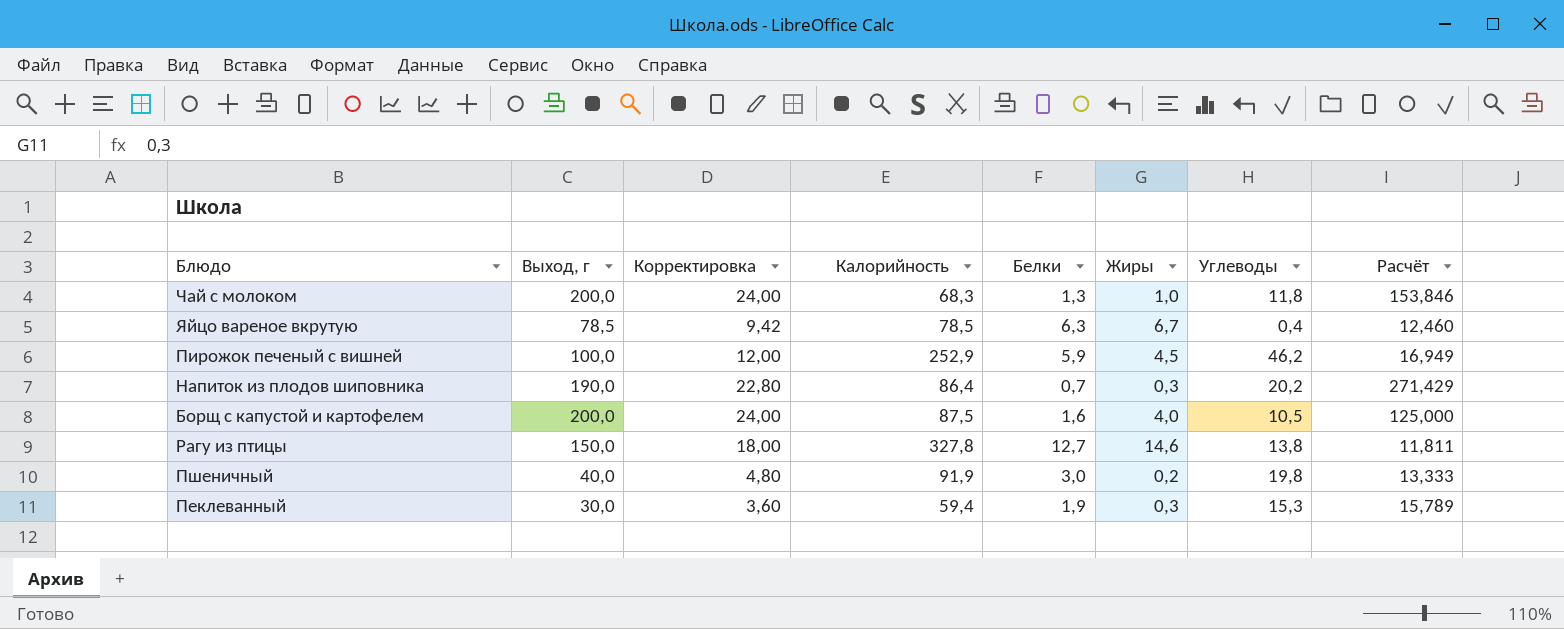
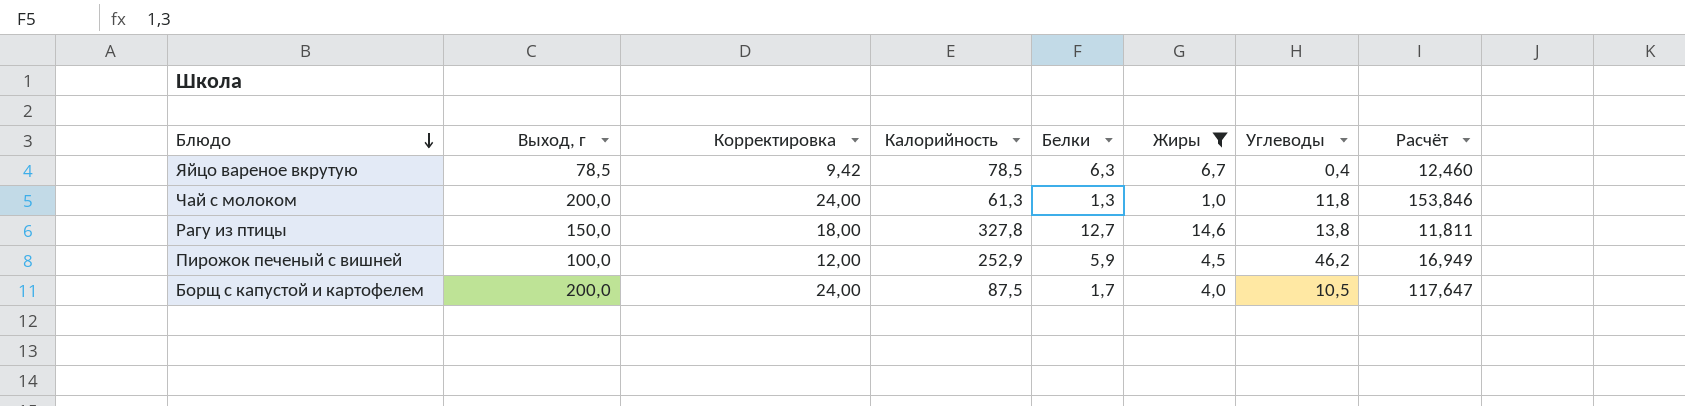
filter: none -> Жиры >= 1,0
row order: none -> Блюдо descending
Чай с молоком | Калорийность: 68,3 -> 61,3
Борщ с капустой и картофелем | Белки: 1,6 -> 1,7
Борщ с капустой и картофелем | Расчёт: 125,000 -> 117,647

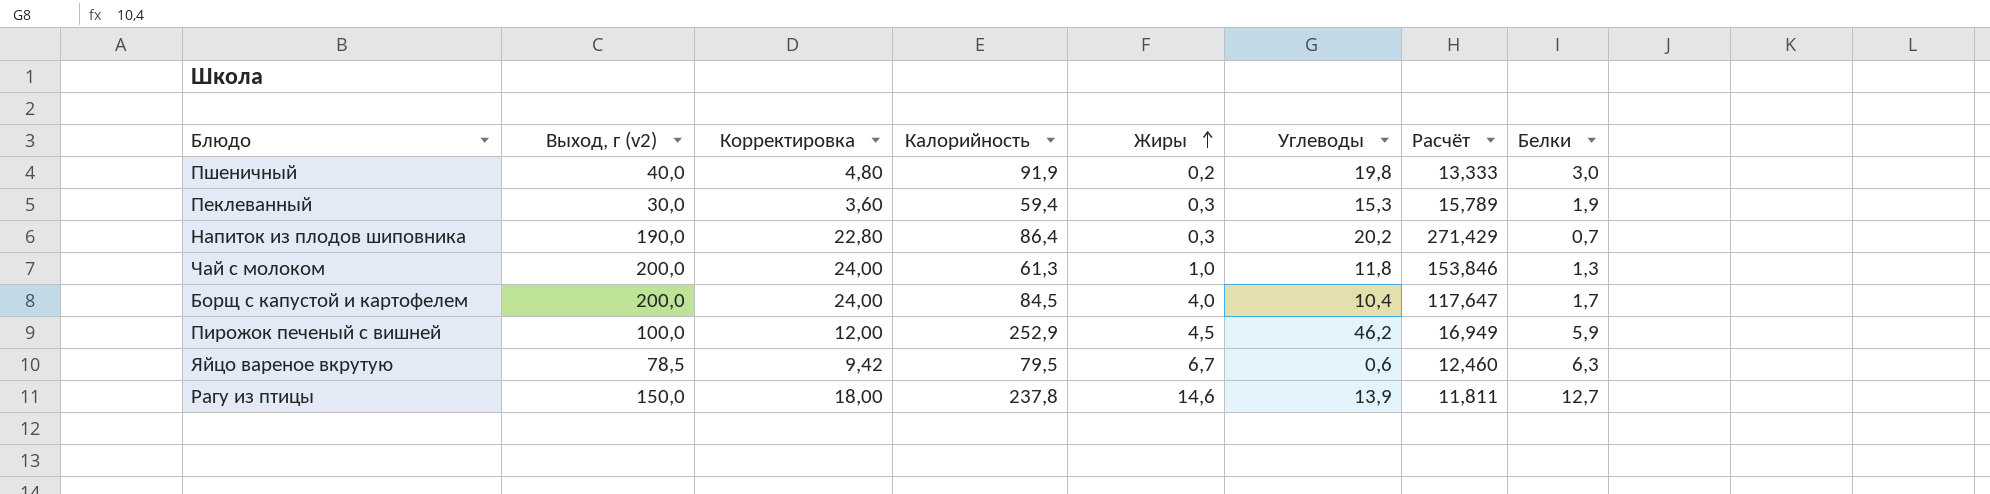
filter: Жиры >= 1,0 -> none
row order: Блюдо descending -> Жиры ascending
column name: Выход, г -> Выход, г (v2)
column Белки | position: 5 -> 8
Борщ с капустой и картофелем | Калорийность: 87,5 -> 84,5
Борщ с капустой и картофелем | Углеводы: 10,5 -> 10,4
Яйцо вареное вкрутую | Калорийность: 78,5 -> 79,5
Яйцо вареное вкрутую | Углеводы: 0,4 -> 0,6
Рагу из птицы | Калорийность: 327,8 -> 237,8
Рагу из птицы | Углеводы: 13,8 -> 13,9

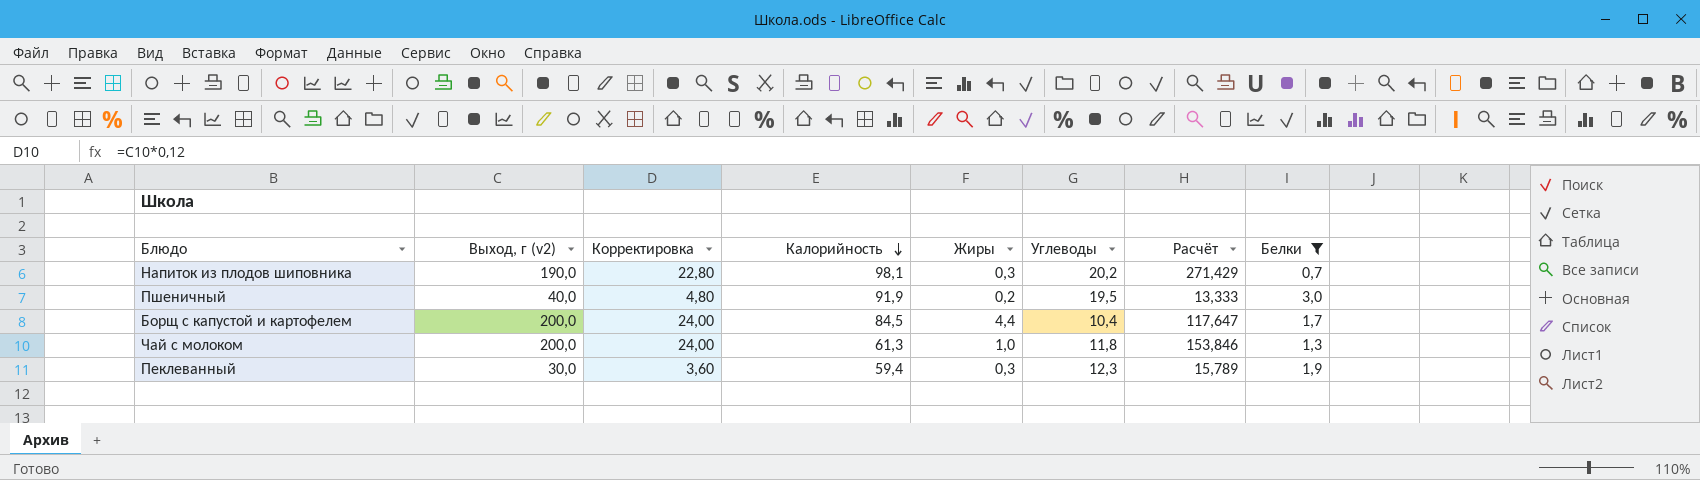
filter: none -> Белки <= 3,0
row order: Жиры ascending -> Калорийность descending
Напиток из плодов шиповника | Калорийность: 86,4 -> 98,1
Пшеничный | Углеводы: 19,8 -> 19,5
Борщ с капустой и картофелем | Жиры: 4,0 -> 4,4
Пеклеванный | Углеводы: 15,3 -> 12,3

